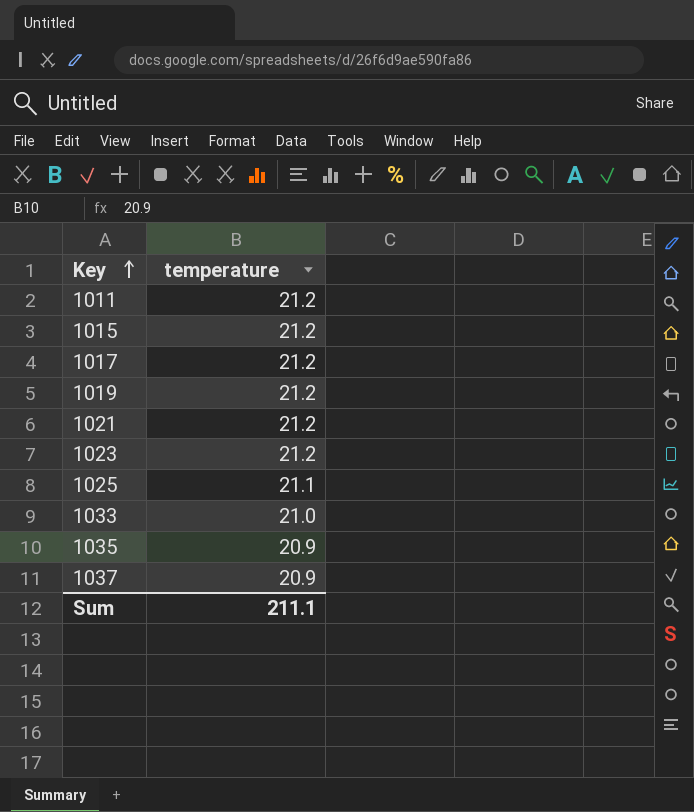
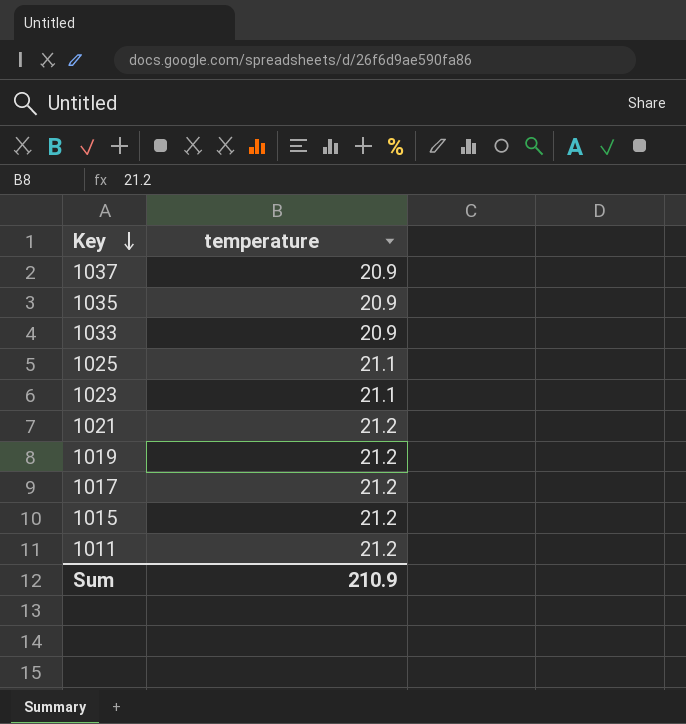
row order: Key ascending -> Key descending
1033 | temperature: 21.0 -> 20.9
1023 | temperature: 21.2 -> 21.1
Sum | temperature: 211.1 -> 210.9

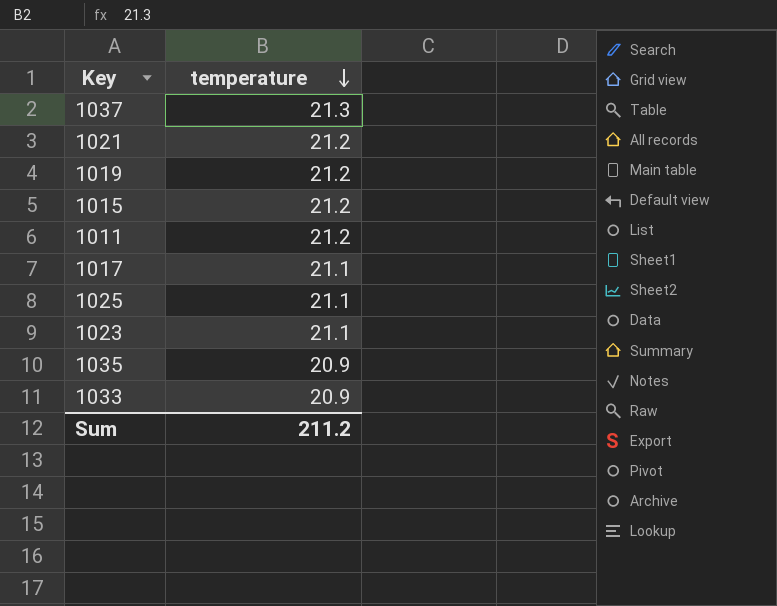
row order: Key descending -> temperature descending
1037 | temperature: 20.9 -> 21.3
1017 | temperature: 21.2 -> 21.1
Sum | temperature: 210.9 -> 211.2

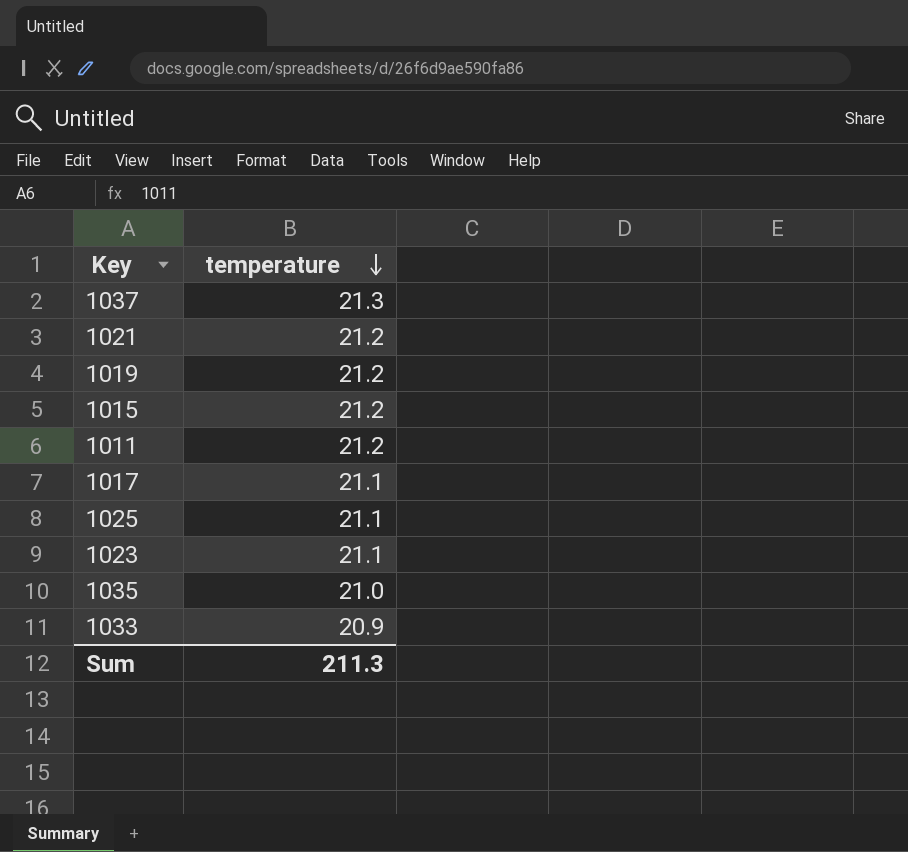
1035 | temperature: 20.9 -> 21.0
Sum | temperature: 211.2 -> 211.3

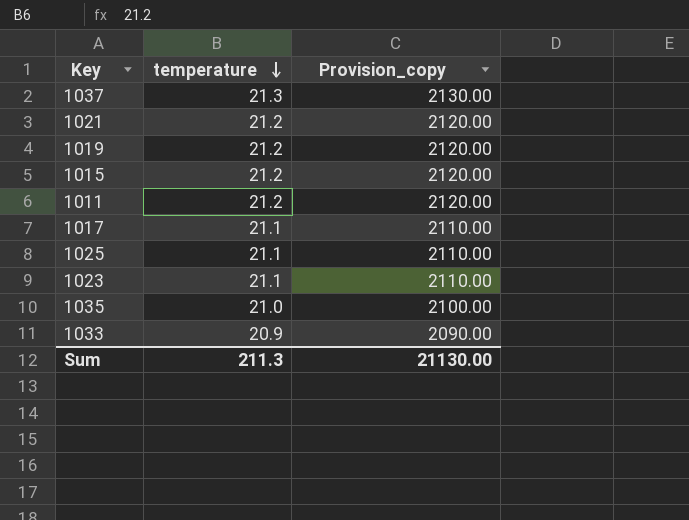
column Provision_copy | formula: none -> [temperature] * 100

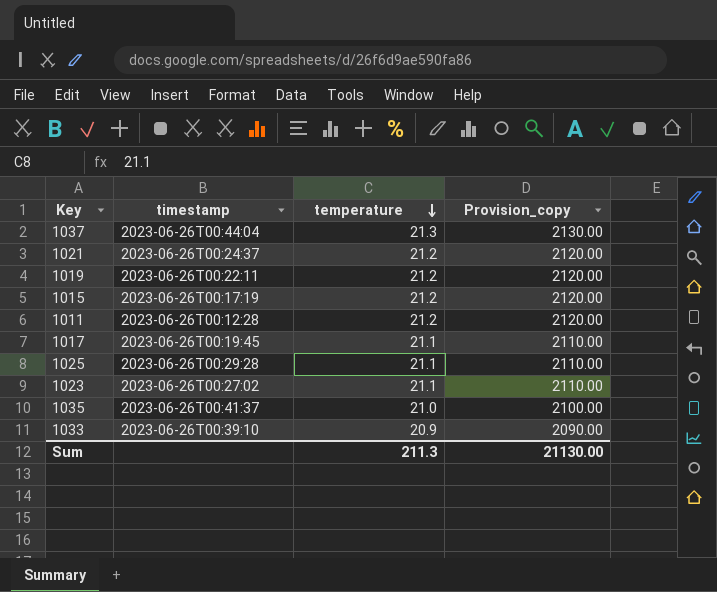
column timestamp | position: none -> 2

